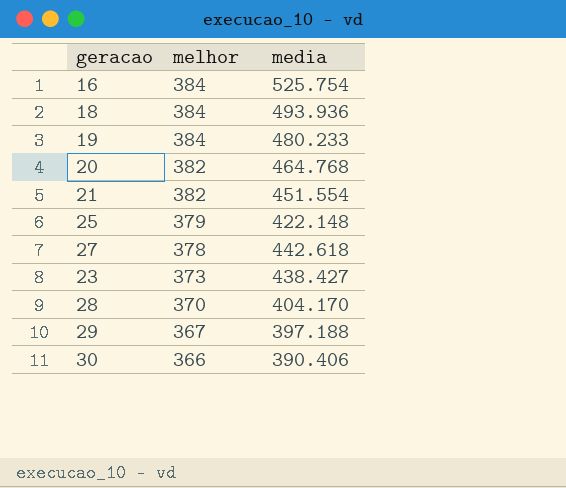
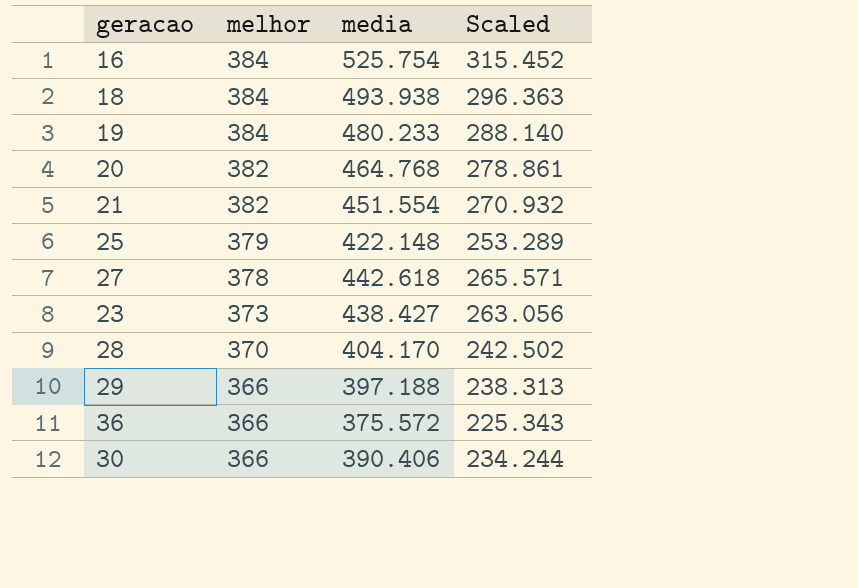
column Scaled | formula: none -> [media] * 0.6
18 | media: 493.936 -> 493.938
29 | melhor: 367 -> 366
row 36: none -> 366 | 375.572 | 225.343

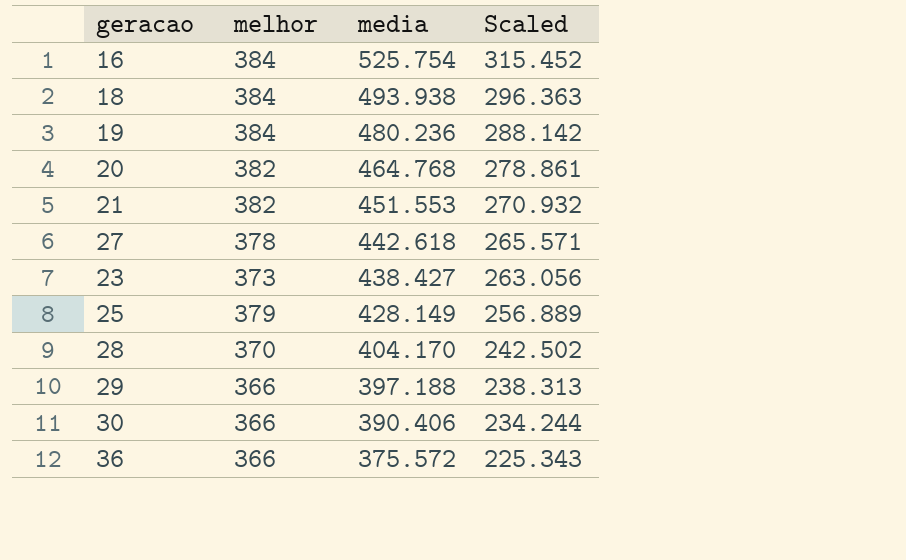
row order: melhor descending -> media descending
19 | media: 480.233 -> 480.236
19 | Scaled: 288.140 -> 288.142
21 | media: 451.554 -> 451.553
25 | media: 422.148 -> 428.149
25 | Scaled: 253.289 -> 256.889

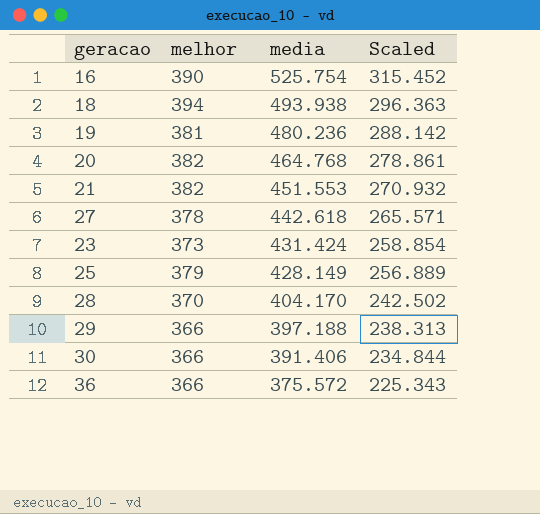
16 | melhor: 384 -> 390
18 | melhor: 384 -> 394
19 | melhor: 384 -> 381
23 | media: 438.427 -> 431.424
23 | Scaled: 263.056 -> 258.854
30 | media: 390.406 -> 391.406
30 | Scaled: 234.244 -> 234.844

